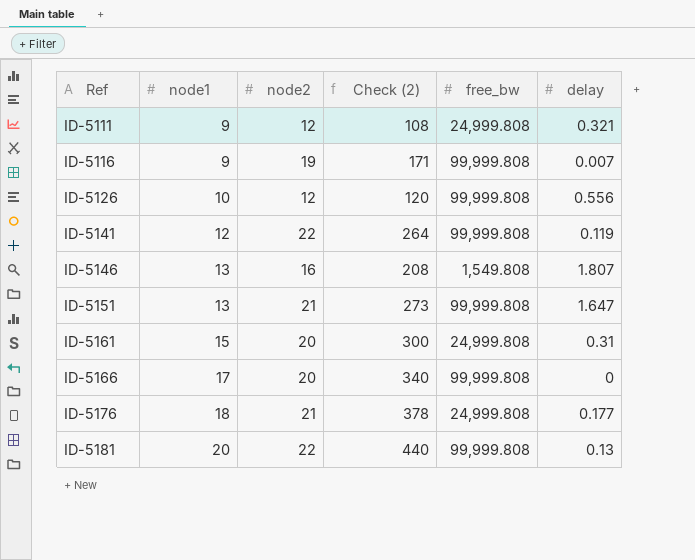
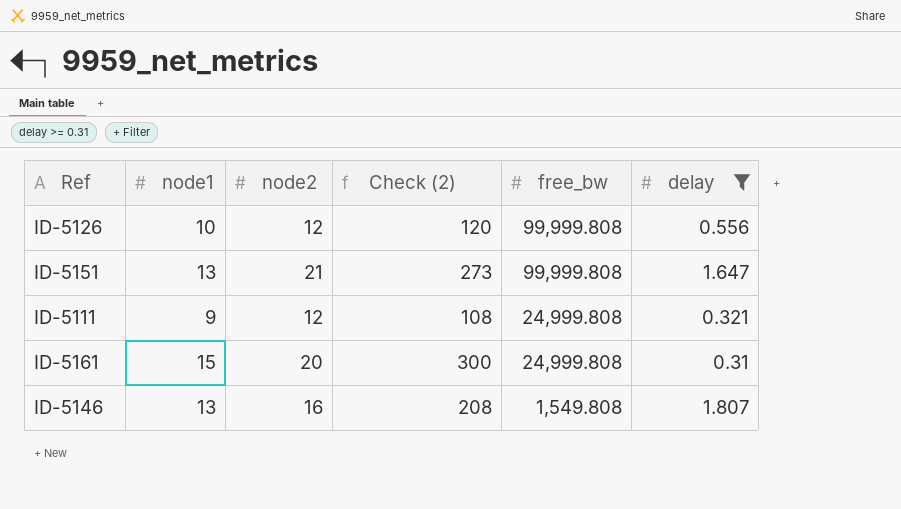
filter: none -> delay >= 0.31
row order: Ref ascending -> free_bw descending

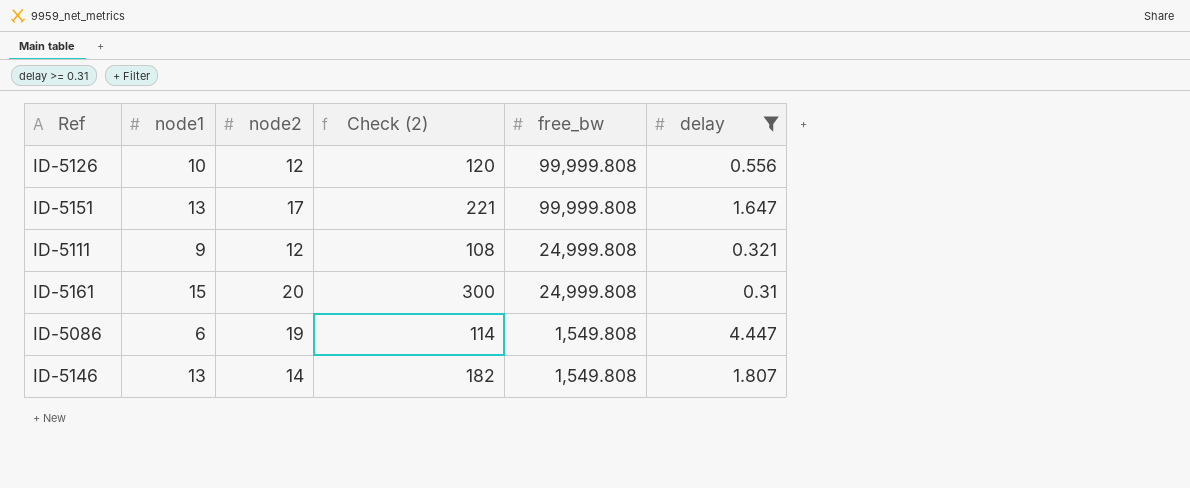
ID-5151 | node2: 21 -> 17
ID-5151 | Check (2): 273 -> 221
row ID-5086: none -> 6 | 19 | 114 | 1,549.808 | 4.447
ID-5146 | node2: 16 -> 14
ID-5146 | Check (2): 208 -> 182

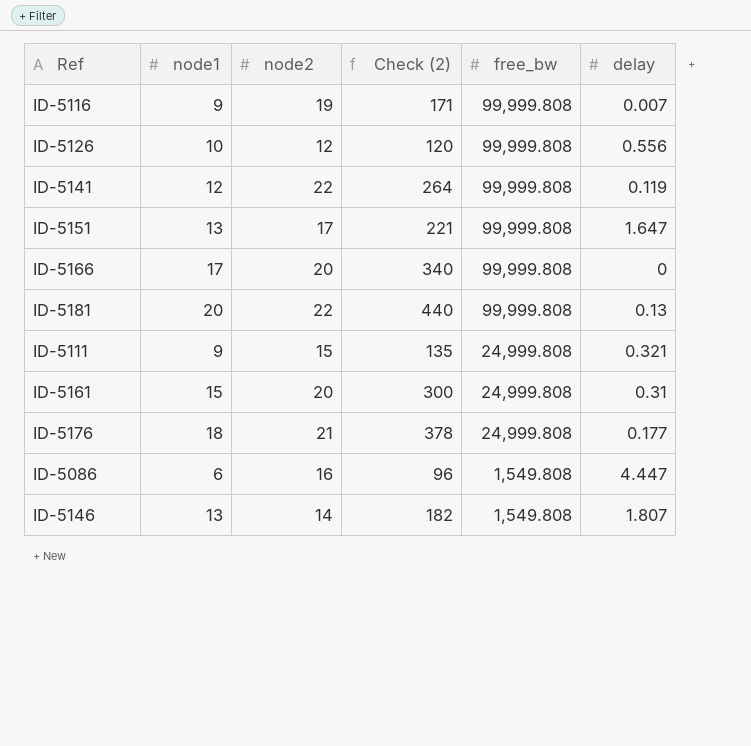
filter: delay >= 0.31 -> none
ID-5111 | node2: 12 -> 15
ID-5111 | Check (2): 108 -> 135
ID-5086 | node2: 19 -> 16
ID-5086 | Check (2): 114 -> 96

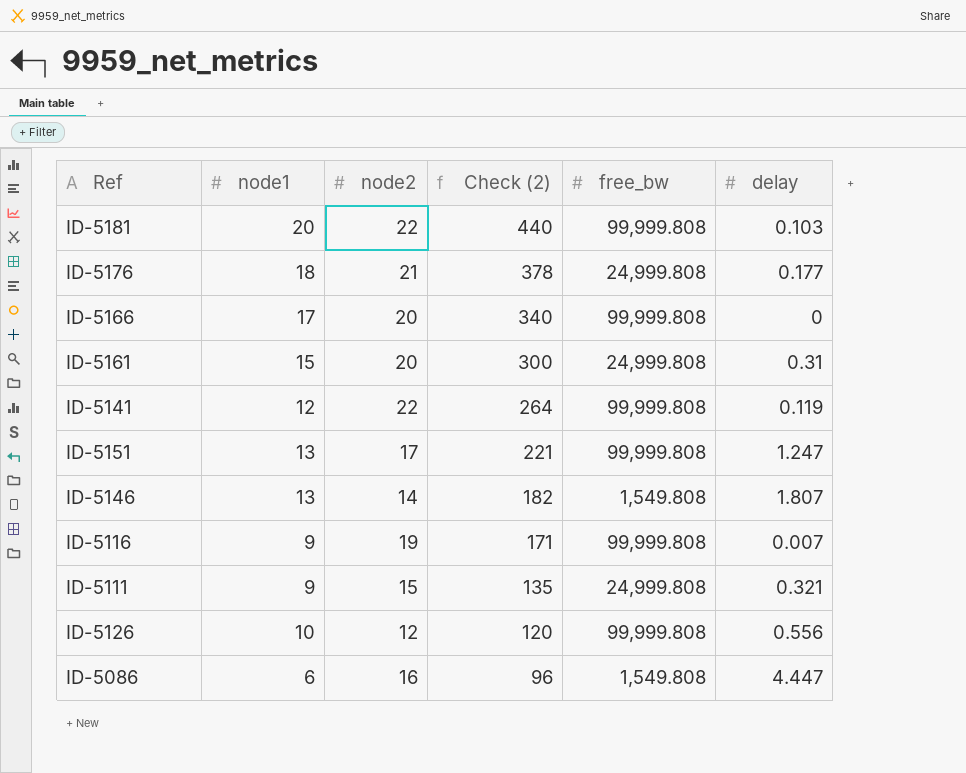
row order: free_bw descending -> Check (2) descending
ID-5181 | delay: 0.13 -> 0.103
ID-5151 | delay: 1.647 -> 1.247

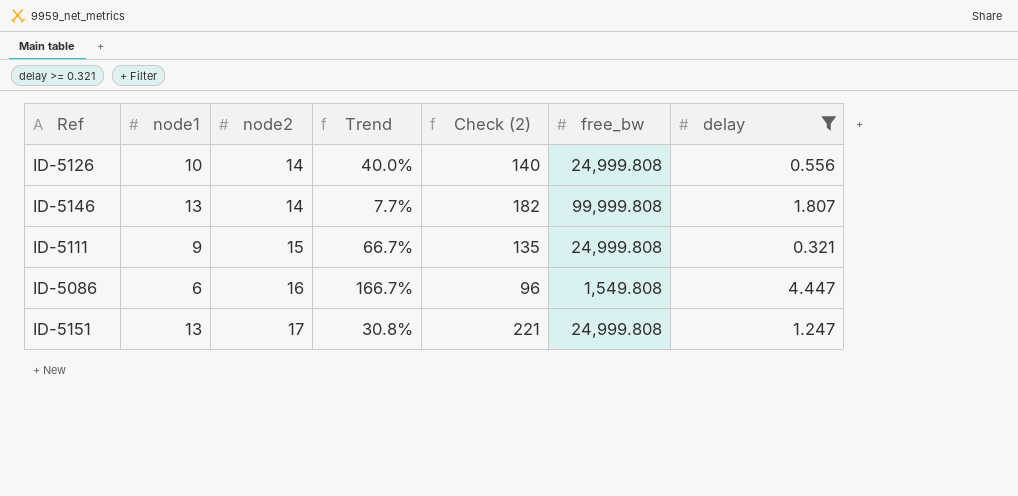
filter: none -> delay >= 0.321
row order: Check (2) descending -> node2 ascending
column Trend | formula: none -> ([node2] - [node1]) / [node1]
ID-5126 | node2: 12 -> 14
ID-5126 | Check (2): 120 -> 140
ID-5126 | free_bw: 99,999.808 -> 24,999.808
ID-5146 | free_bw: 1,549.808 -> 99,999.808
ID-5151 | free_bw: 99,999.808 -> 24,999.808

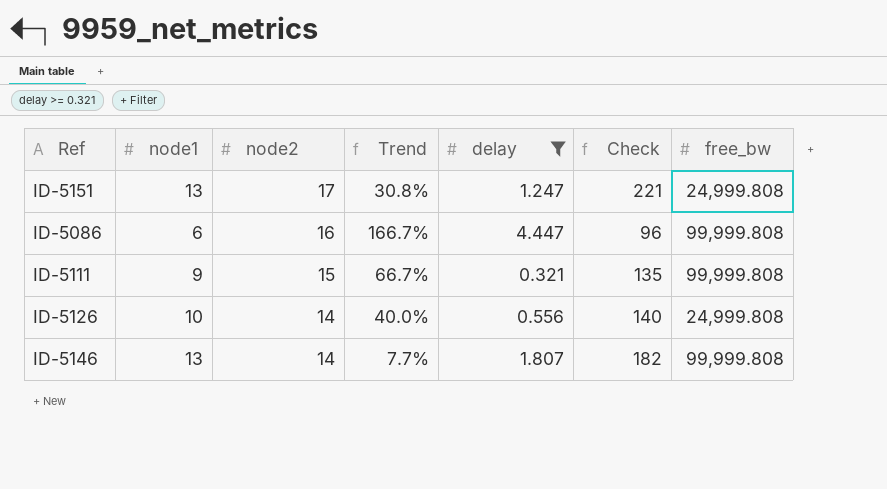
row order: node2 ascending -> node2 descending
column delay | position: 7 -> 5
column name: Check (2) -> Check
ID-5086 | free_bw: 1,549.808 -> 99,999.808
ID-5111 | free_bw: 24,999.808 -> 99,999.808

